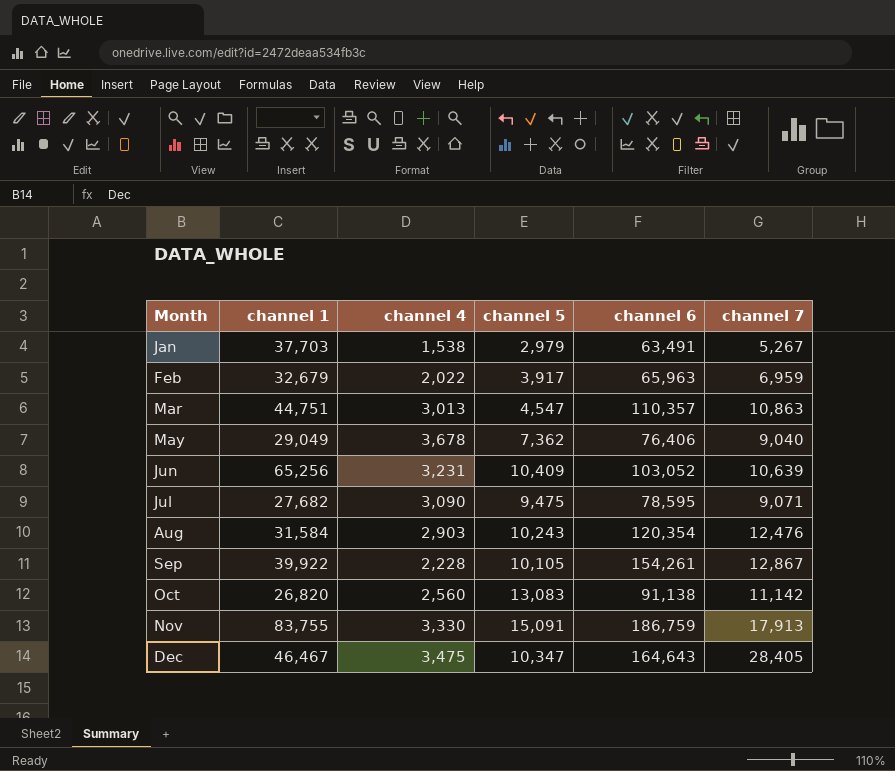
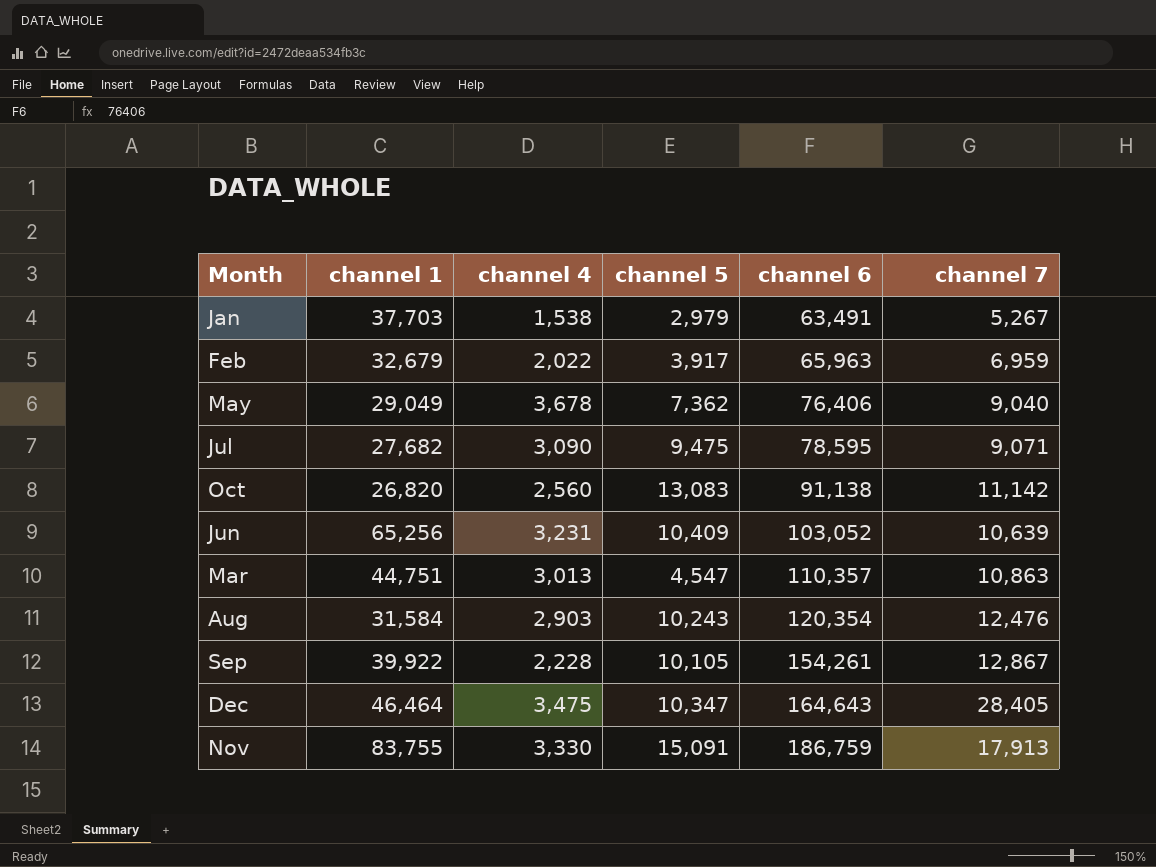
row order: Month ascending -> channel 6 ascending
Dec | channel 1: 46,467 -> 46,464

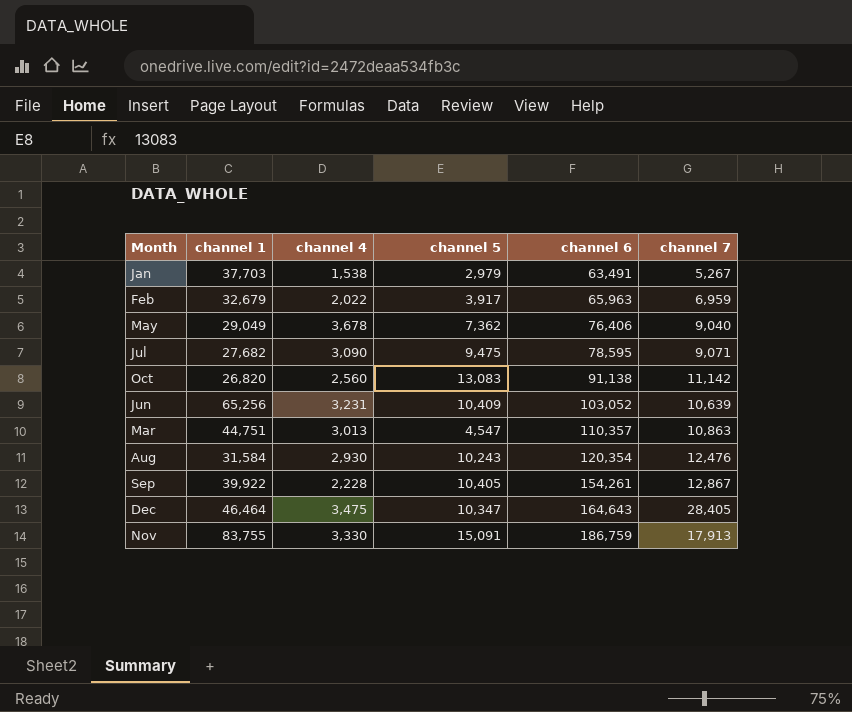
Aug | channel 4: 2,903 -> 2,930
Sep | channel 5: 10,105 -> 10,405

